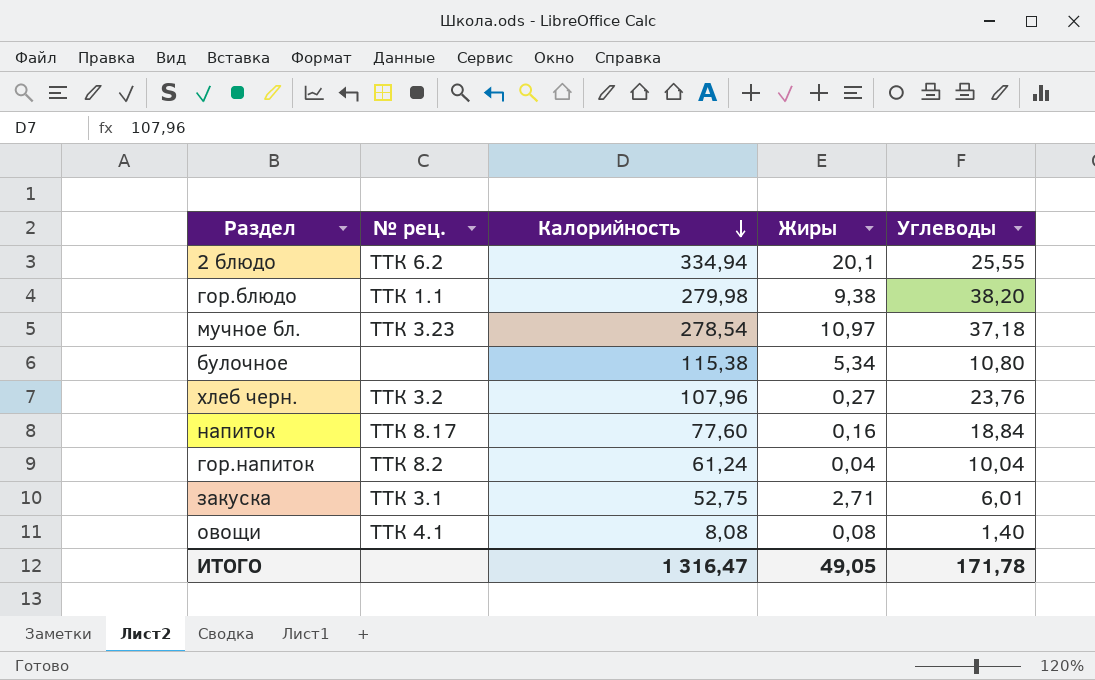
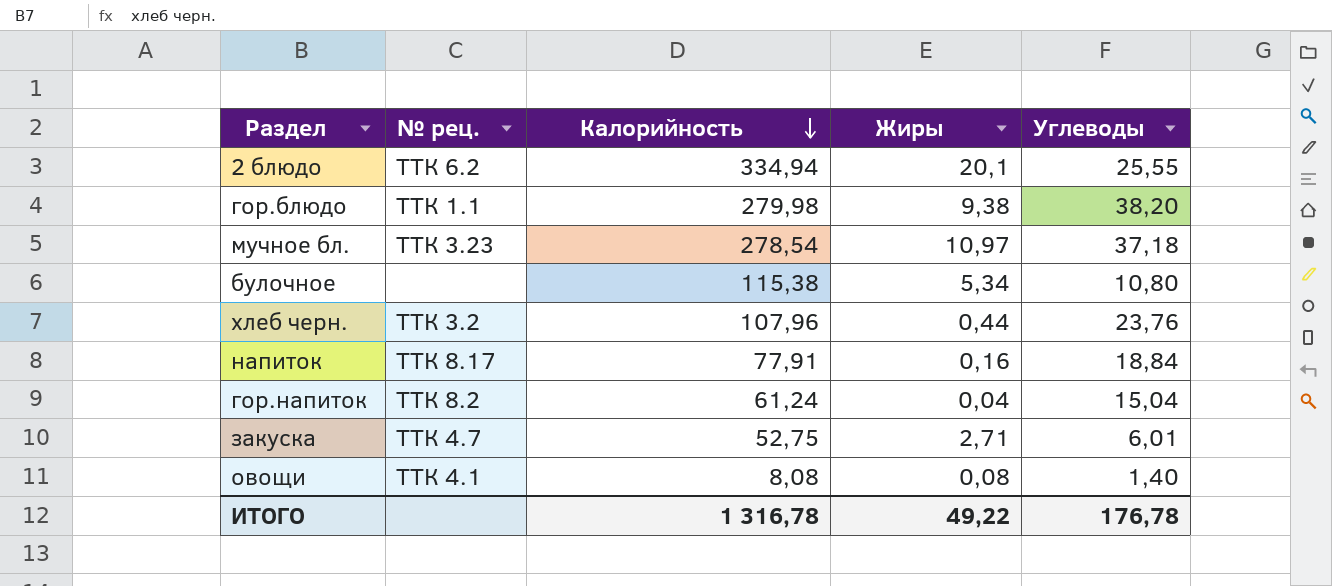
хлеб черн. | Жиры: 0,27 -> 0,44
напиток | Калорийность: 77,60 -> 77,91
гор.напиток | Углеводы: 10,04 -> 15,04
закуска | № рец.: ТТК 3.1 -> ТТК 4.7
ИТОГО | Калорийность: 1 316,47 -> 1 316,78
ИТОГО | Жиры: 49,05 -> 49,22
ИТОГО | Углеводы: 171,78 -> 176,78

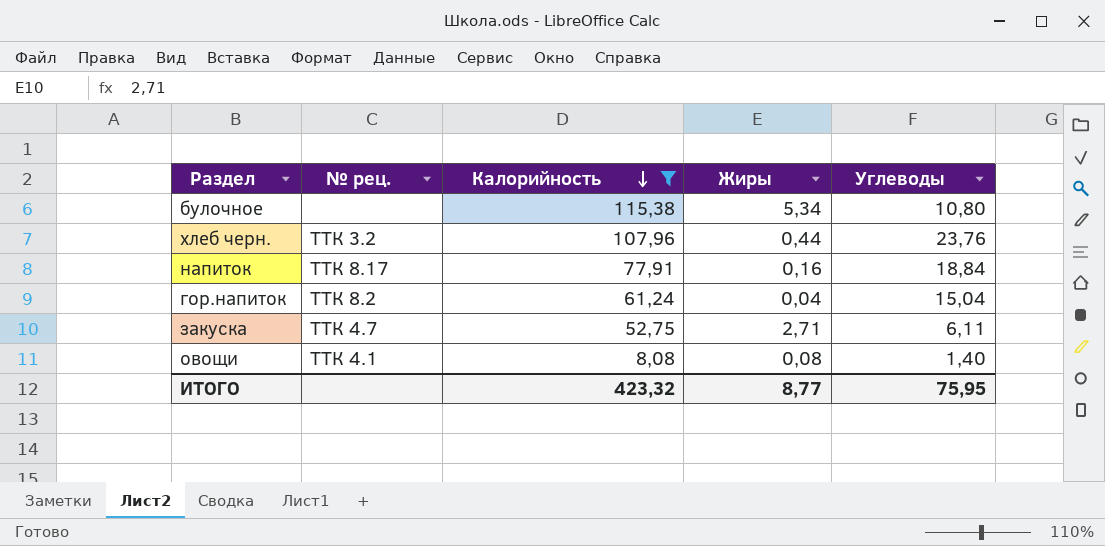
filter: none -> Калорийность <= 115,38
закуска | Углеводы: 6,01 -> 6,11
ИТОГО | Калорийность: 1 316,78 -> 423,32
ИТОГО | Жиры: 49,22 -> 8,77
ИТОГО | Углеводы: 176,78 -> 75,95

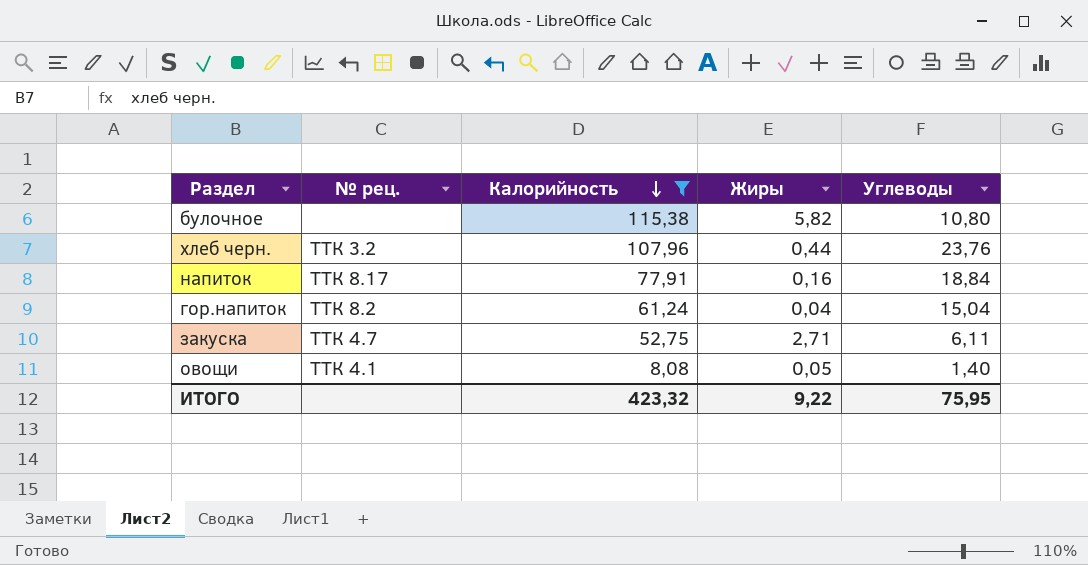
булочное | Жиры: 5,34 -> 5,82
овощи | Жиры: 0,08 -> 0,05
ИТОГО | Жиры: 8,77 -> 9,22

